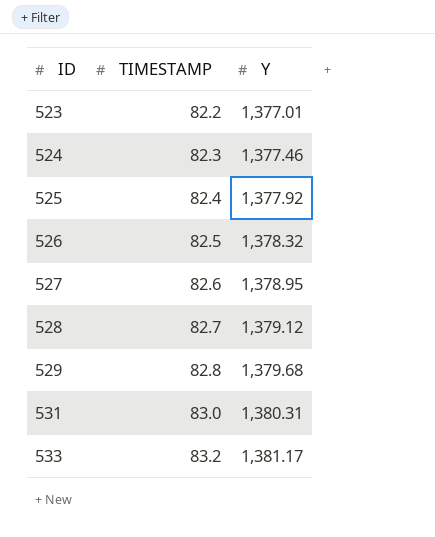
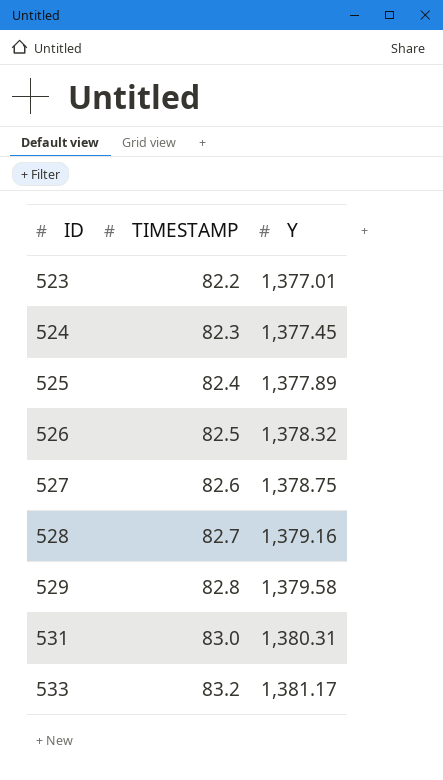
524 | Y: 1,377.46 -> 1,377.45
525 | Y: 1,377.92 -> 1,377.89
527 | Y: 1,378.95 -> 1,378.75
528 | Y: 1,379.12 -> 1,379.16
529 | Y: 1,379.68 -> 1,379.58

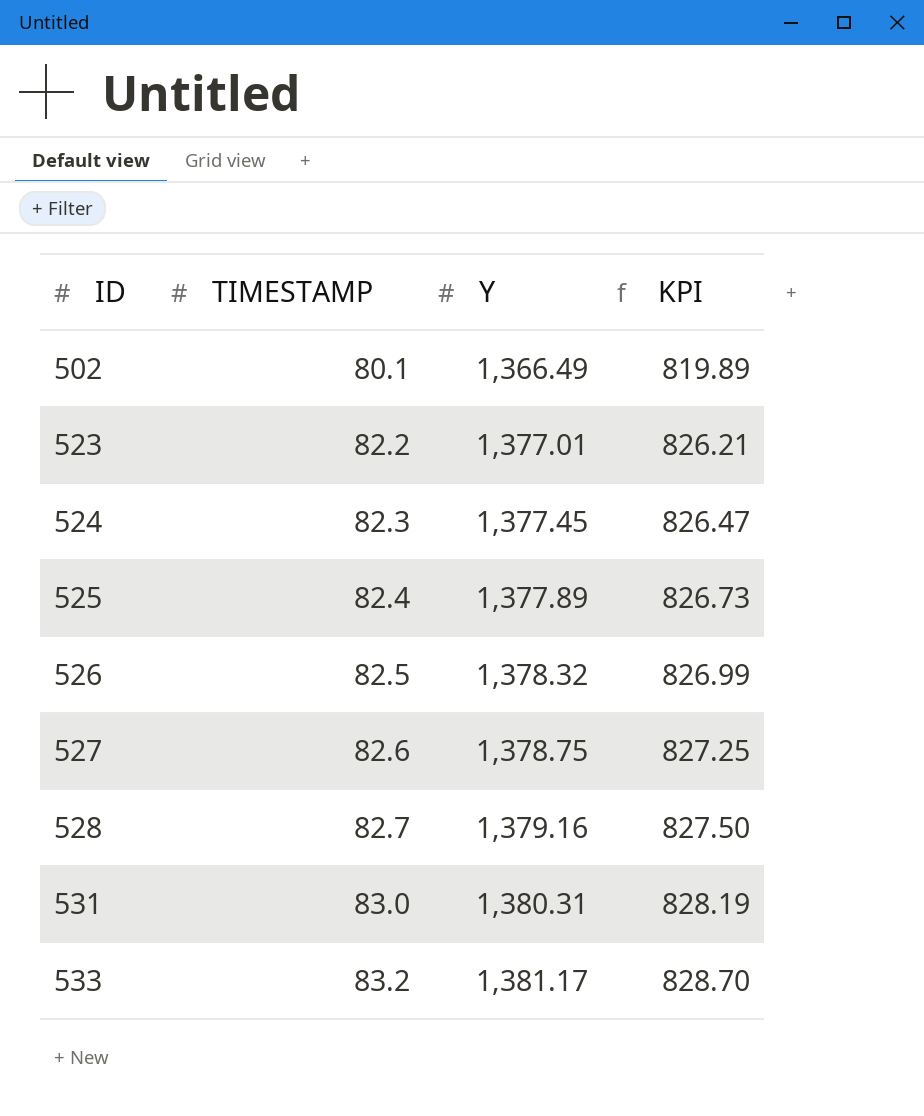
column KPI | formula: none -> [Y] * 0.6
row 529: 82.8 | 1,379.58 -> none
row 502: none -> 80.1 | 1,366.49 | 819.89

